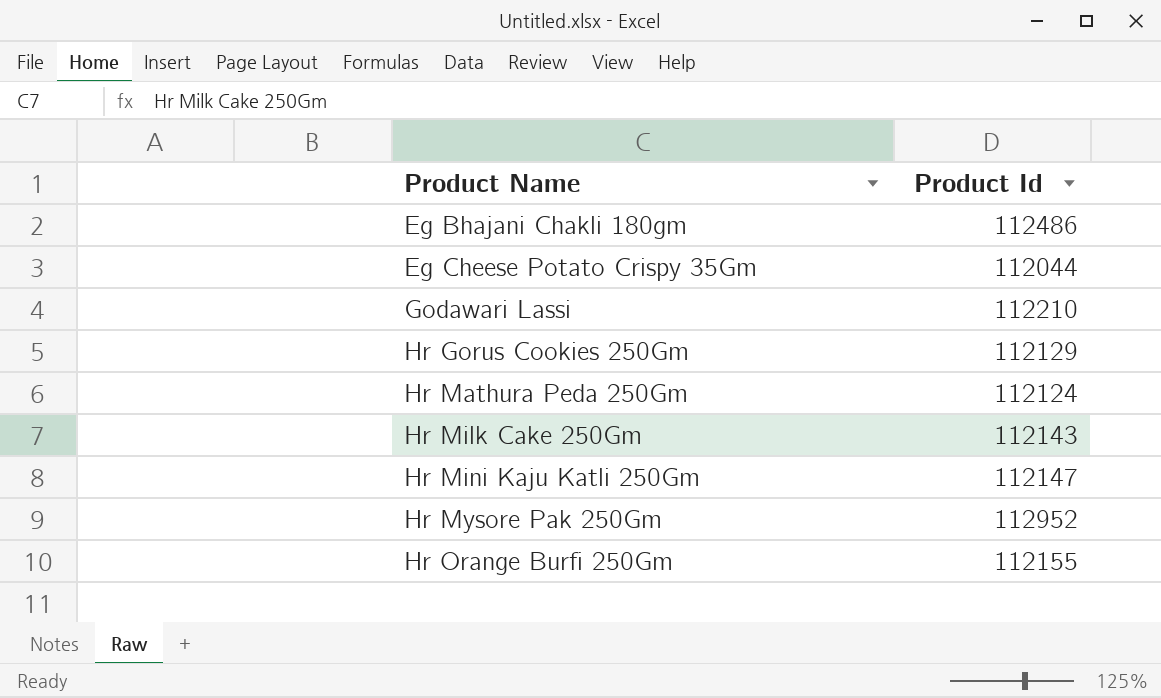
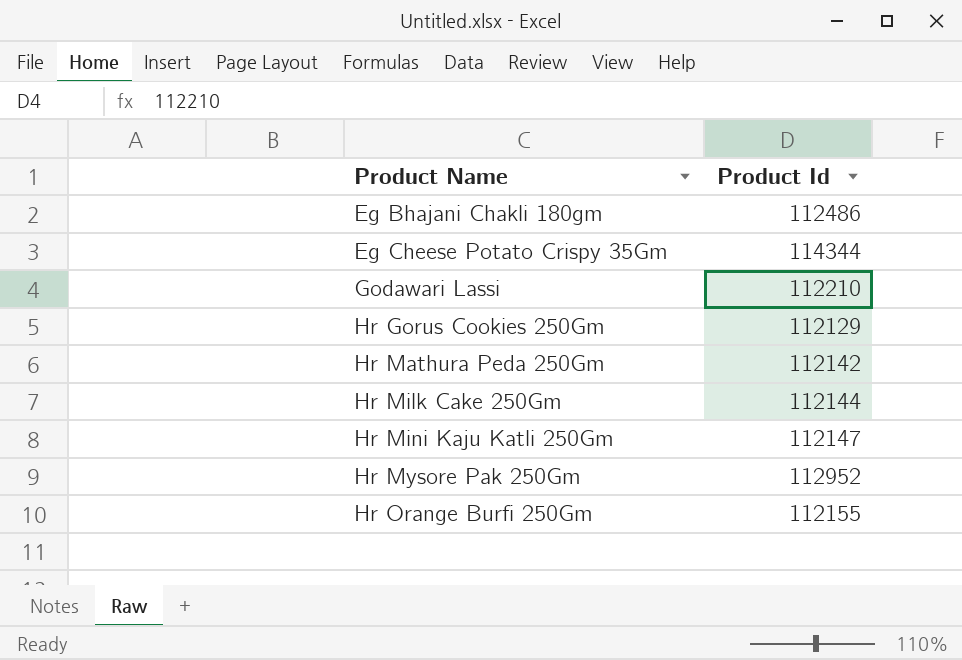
Eg Cheese Potato Crispy 35Gm | Product Id: 112044 -> 114344
Hr Mathura Peda 250Gm | Product Id: 112124 -> 112142
Hr Milk Cake 250Gm | Product Id: 112143 -> 112144

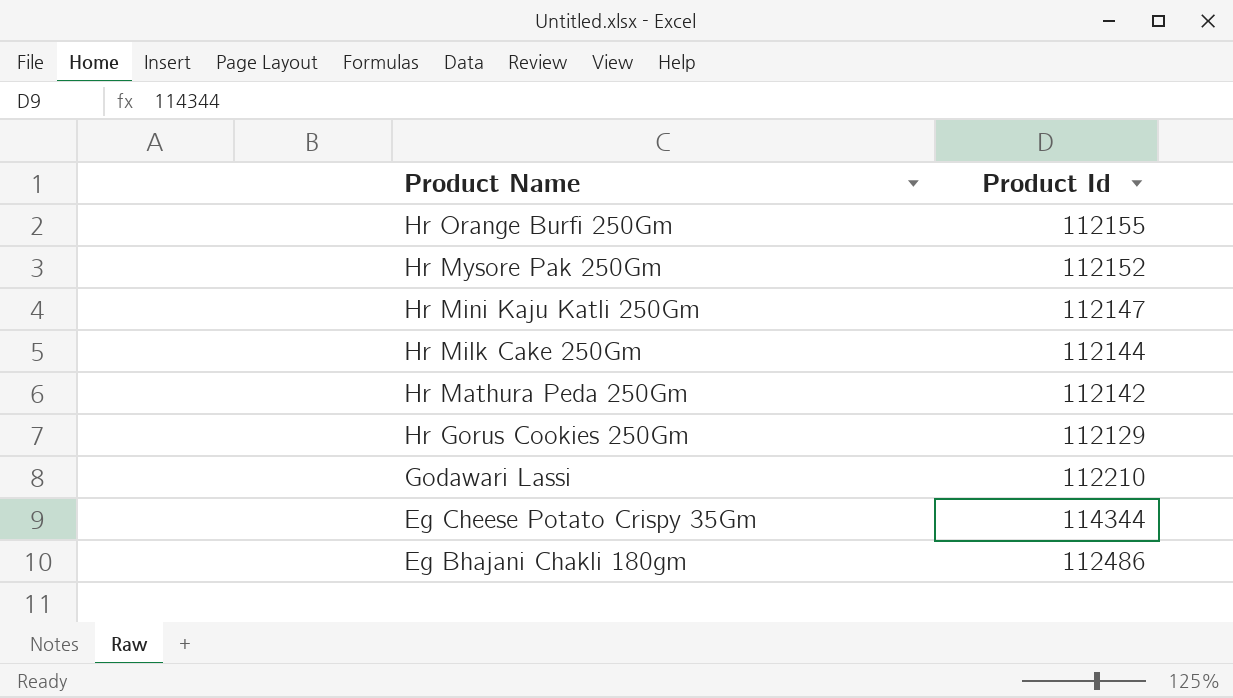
row order: Product Name ascending -> Product Name descending
Hr Mysore Pak 250Gm | Product Id: 112952 -> 112152

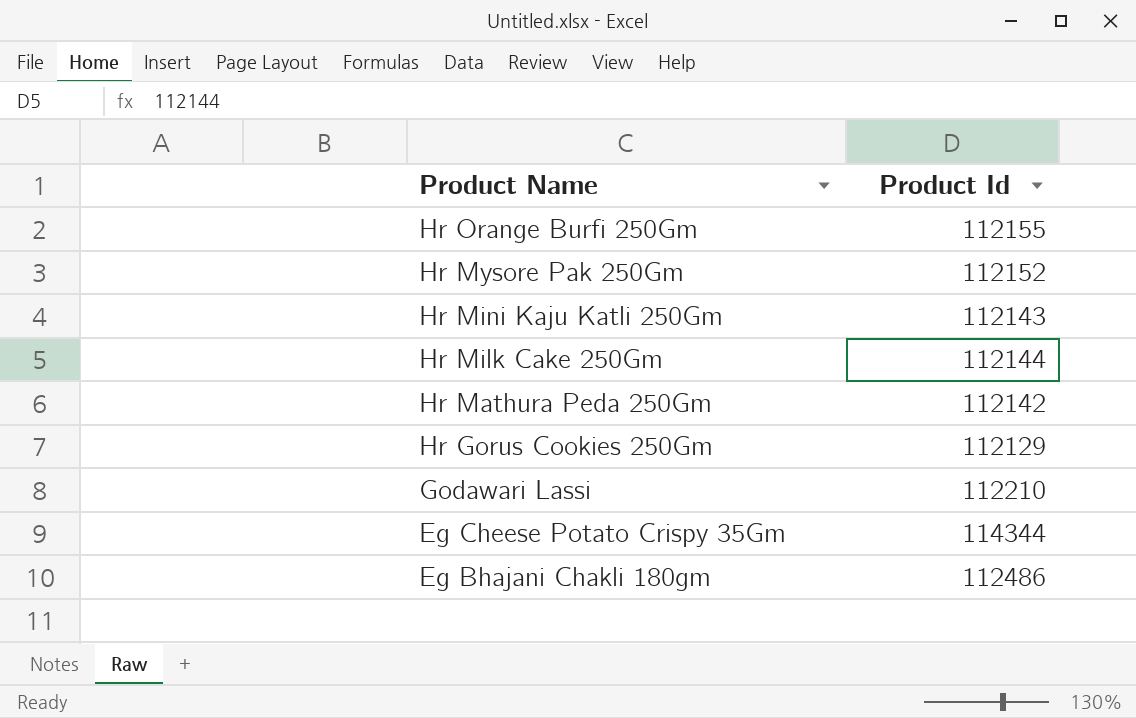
Hr Mini Kaju Katli 250Gm | Product Id: 112147 -> 112143

